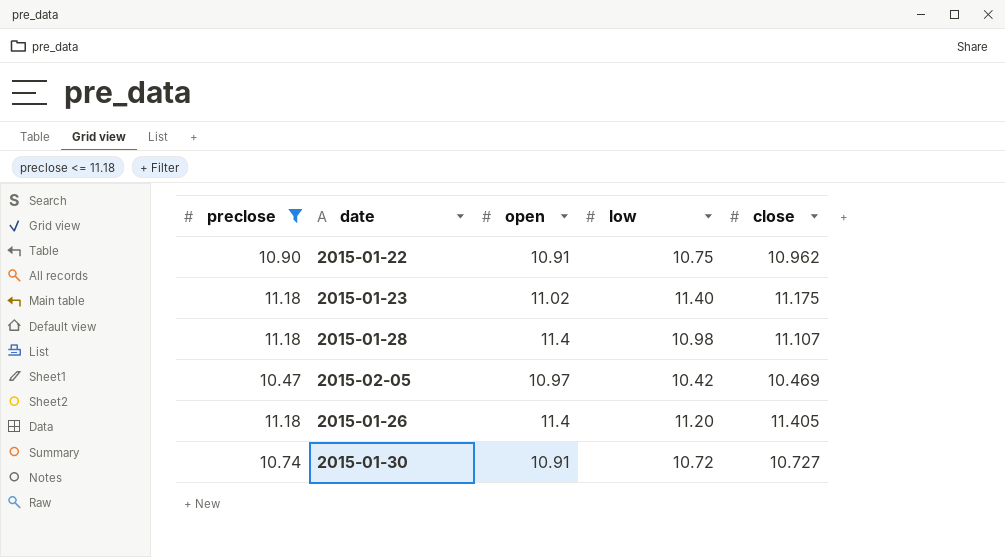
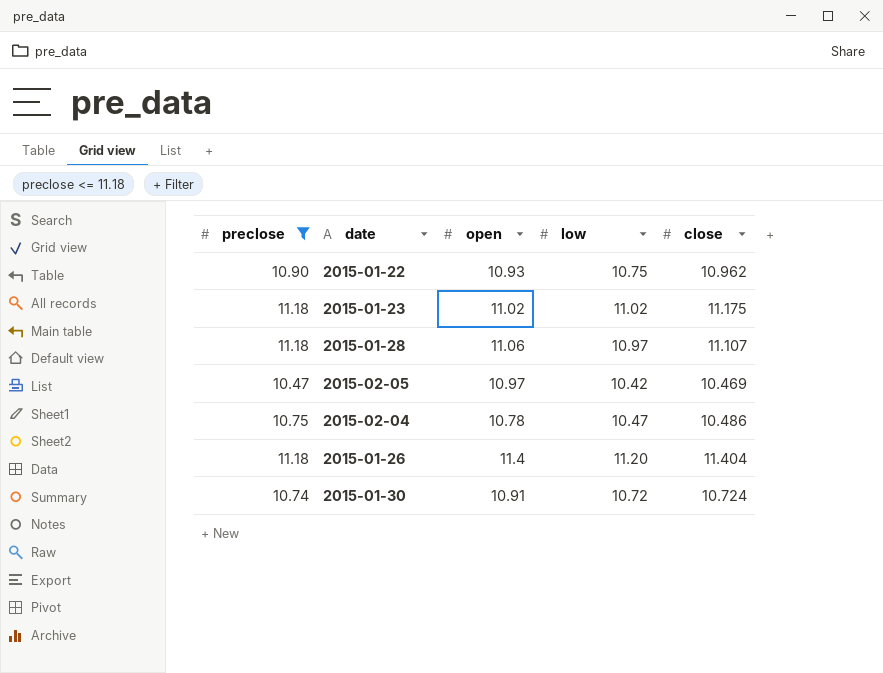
2015-01-22 | open: 10.91 -> 10.93
2015-01-23 | low: 11.40 -> 11.02
2015-01-28 | open: 11.4 -> 11.06
2015-01-28 | low: 10.98 -> 10.97
row 2015-02-04: none -> 10.75 | 10.78 | 10.47 | 10.486
2015-01-26 | close: 11.405 -> 11.404
2015-01-30 | close: 10.727 -> 10.724

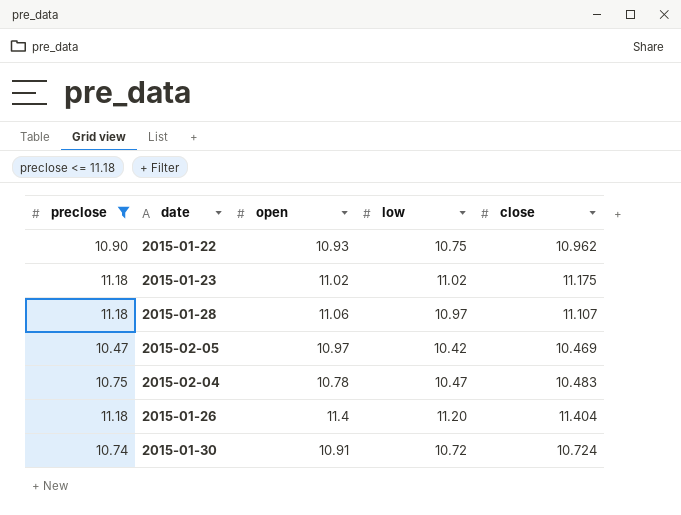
2015-02-04 | close: 10.486 -> 10.483

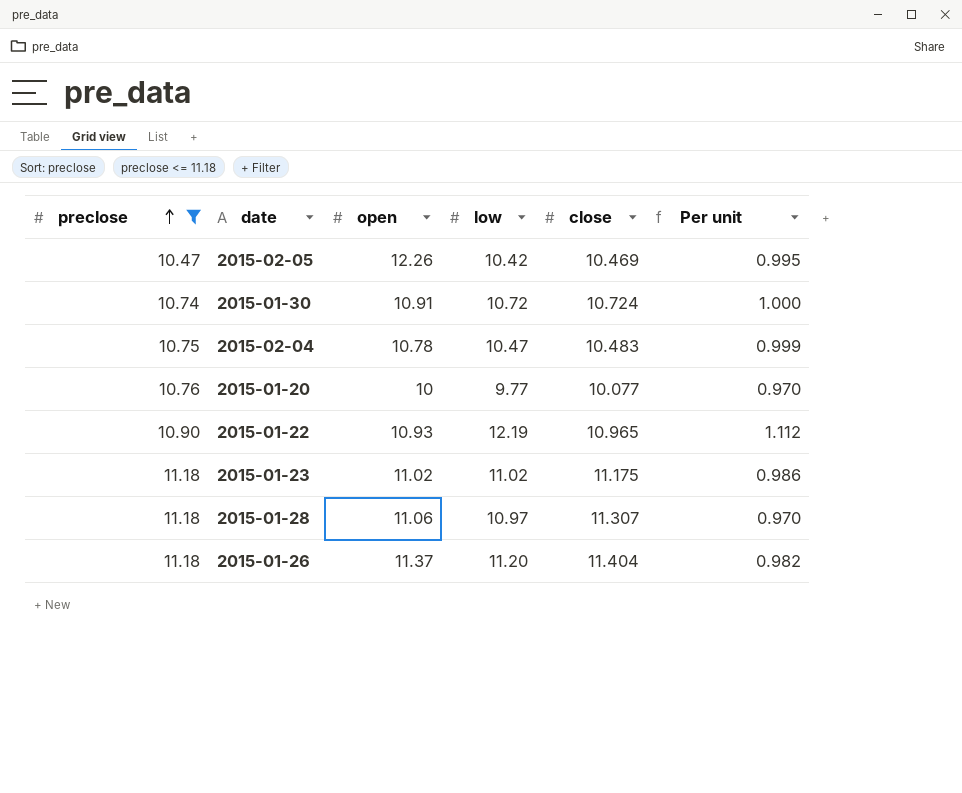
row order: none -> preclose ascending
column Per unit | formula: none -> [low] / [close]
2015-02-05 | open: 10.97 -> 12.26
row 2015-01-20: none -> 10.76 | 10 | 9.77 | 10.077 | 0.970
2015-01-22 | low: 10.75 -> 12.19
2015-01-22 | close: 10.962 -> 10.965
2015-01-28 | close: 11.107 -> 11.307
2015-01-26 | open: 11.4 -> 11.37

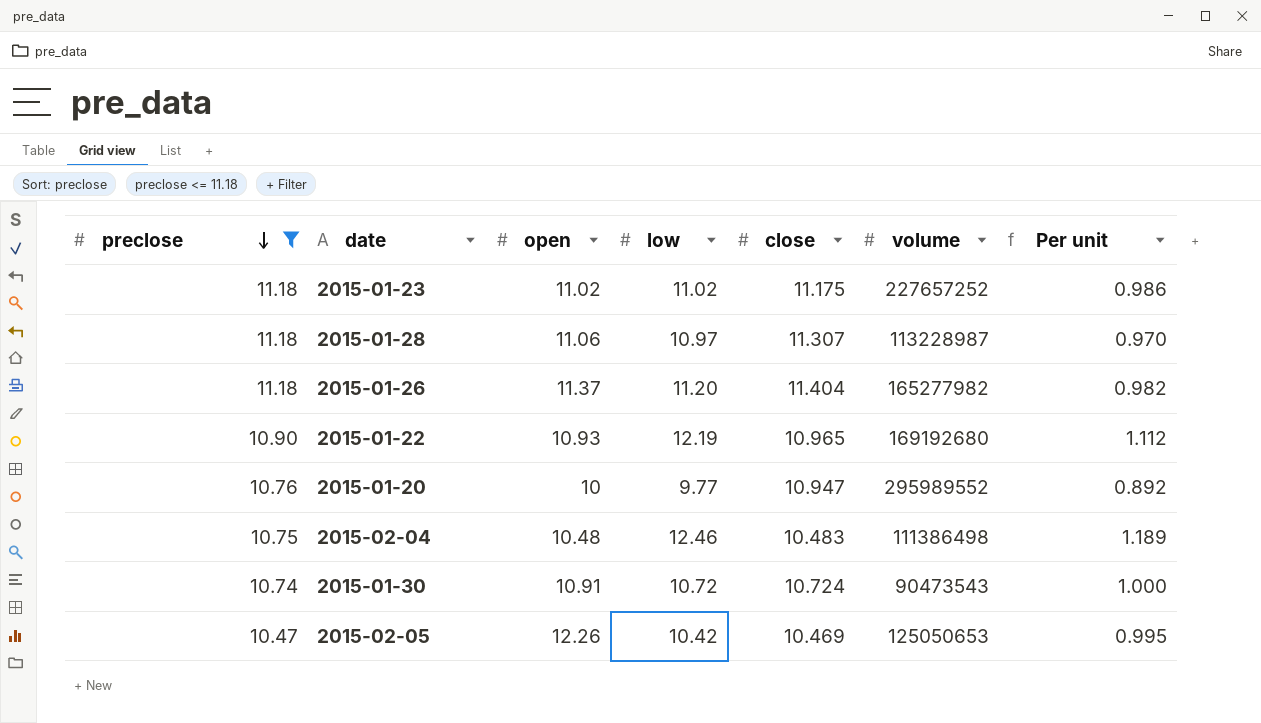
row order: preclose ascending -> preclose descending
column volume | position: none -> 6
2015-01-20 | close: 10.077 -> 10.947
2015-01-20 | Per unit: 0.970 -> 0.892
2015-02-04 | open: 10.78 -> 10.48
2015-02-04 | low: 10.47 -> 12.46
2015-02-04 | Per unit: 0.999 -> 1.189

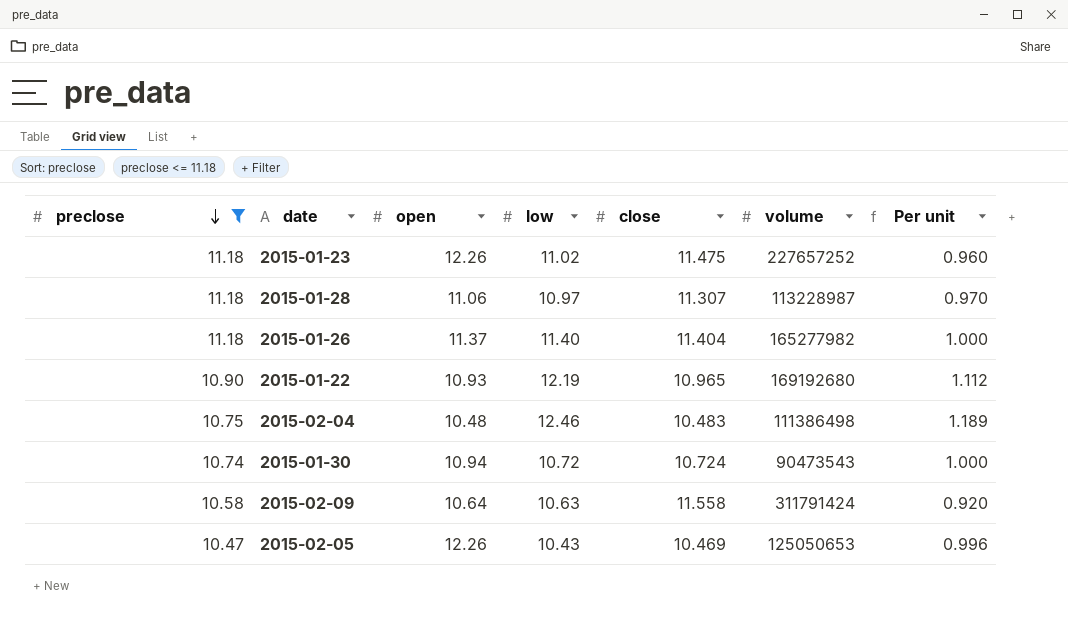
row 2015-01-20: 10.76 | 10 | 9.77 | 10.947 | 295989552 | 0.892 -> none
2015-01-23 | open: 11.02 -> 12.26
2015-01-23 | close: 11.175 -> 11.475
2015-01-23 | Per unit: 0.986 -> 0.960
2015-01-26 | low: 11.20 -> 11.40
2015-01-26 | Per unit: 0.982 -> 1.000
2015-01-30 | open: 10.91 -> 10.94
row 2015-02-09: none -> 10.58 | 10.64 | 10.63 | 11.558 | 311791424 | 0.920
2015-02-05 | low: 10.42 -> 10.43
2015-02-05 | Per unit: 0.995 -> 0.996

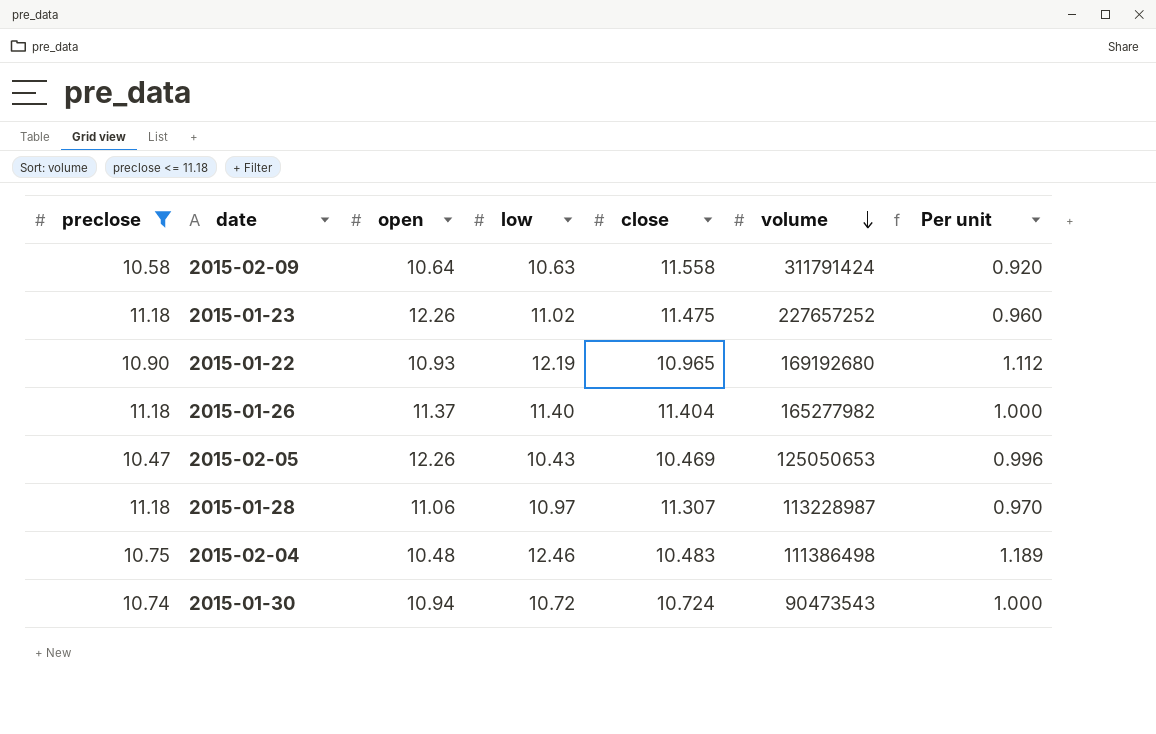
row order: preclose descending -> volume descending

